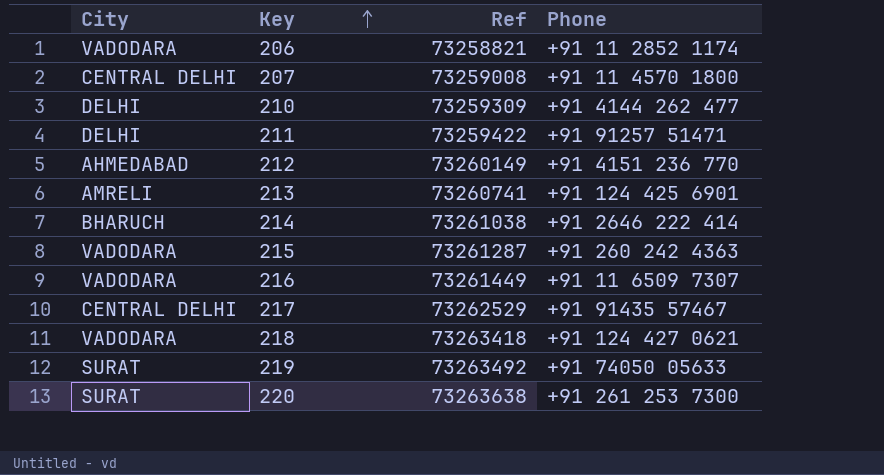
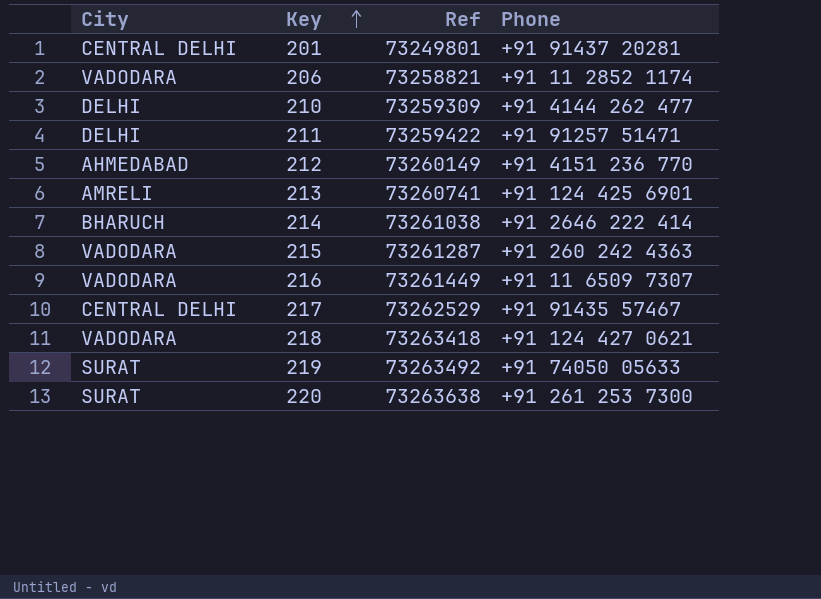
row 207: CENTRAL DELHI | 73259008 | +91 11 4570 1800 -> none
row 201: none -> CENTRAL DELHI | 73249801 | +91 91437 20281

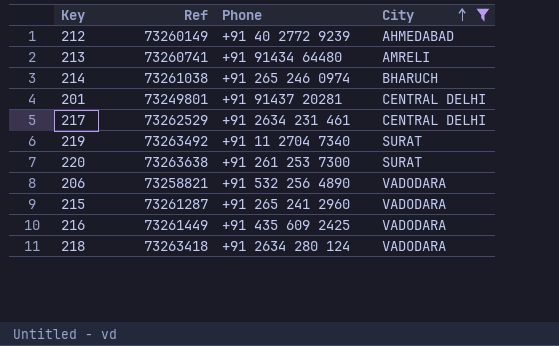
filter: none -> City != DELHI
row order: Key ascending -> City ascending
column City | position: 1 -> 4
212 | Phone: +91 4151 236 770 -> +91 40 2772 9239
213 | Phone: +91 124 425 6901 -> +91 91434 64480
214 | Phone: +91 2646 222 414 -> +91 265 246 0974
217 | Phone: +91 91435 57467 -> +91 2634 231 461
219 | Phone: +91 74050 05633 -> +91 11 2704 7340
206 | Phone: +91 11 2852 1174 -> +91 532 256 4890
215 | Phone: +91 260 242 4363 -> +91 265 241 2960
216 | Phone: +91 11 6509 7307 -> +91 435 609 2425
218 | Phone: +91 124 427 0621 -> +91 2634 280 124

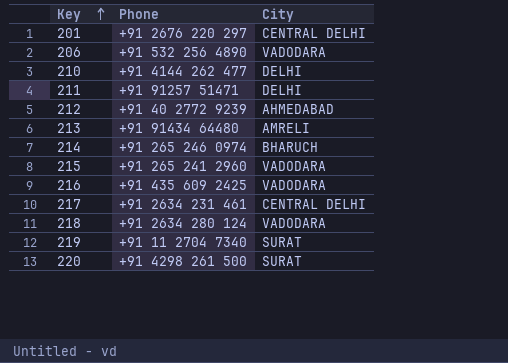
filter: City != DELHI -> none
row order: City ascending -> Key ascending
column Ref | position: 2 -> none
201 | Phone: +91 91437 20281 -> +91 2676 220 297
220 | Phone: +91 261 253 7300 -> +91 4298 261 500

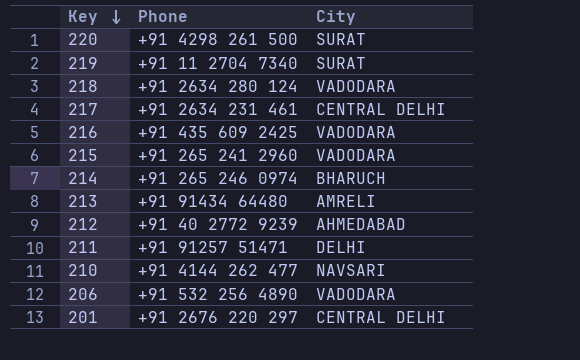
row order: Key ascending -> Key descending
210 | City: DELHI -> NAVSARI

